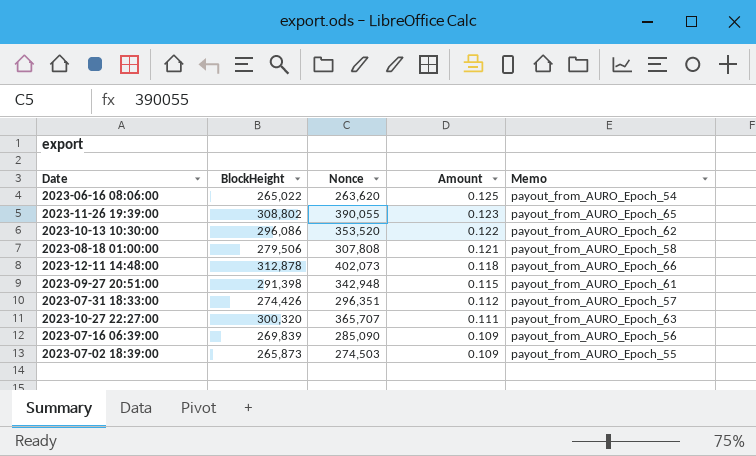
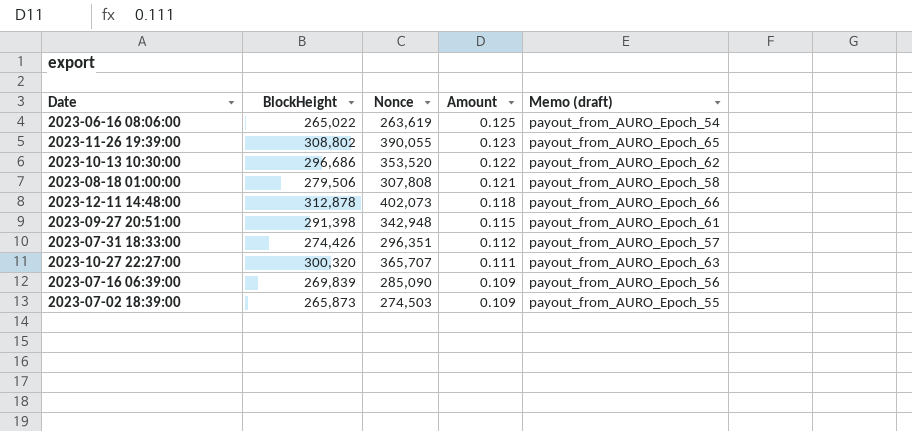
column name: Memo -> Memo (draft)
2023-06-16 08:06:00 | Nonce: 263,620 -> 263,619
2023-10-13 10:30:00 | BlockHeight: 296,086 -> 296,686

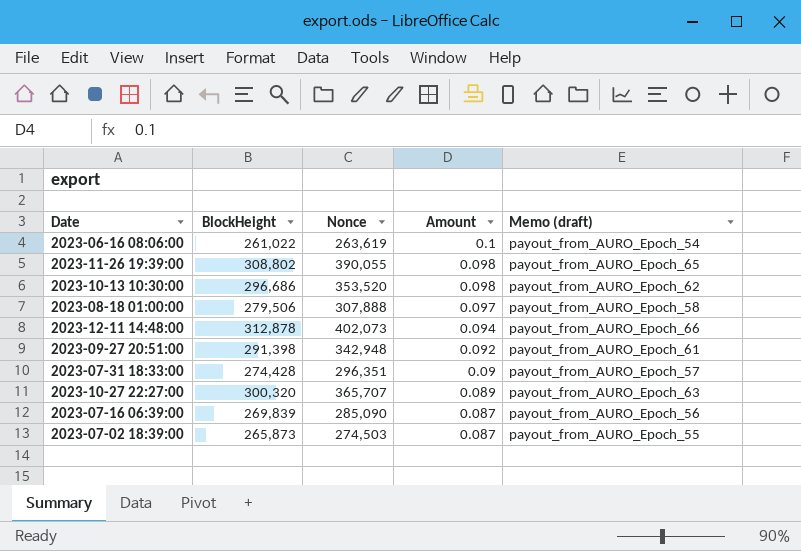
2023-06-16 08:06:00 | BlockHeight: 265,022 -> 261,022
2023-06-16 08:06:00 | Amount: 0.125 -> 0.1
2023-11-26 19:39:00 | Amount: 0.123 -> 0.098
2023-10-13 10:30:00 | Amount: 0.122 -> 0.098
2023-08-18 01:00:00 | Nonce: 307,808 -> 307,888
2023-08-18 01:00:00 | Amount: 0.121 -> 0.097
2023-12-11 14:48:00 | Amount: 0.118 -> 0.094
2023-09-27 20:51:00 | Amount: 0.115 -> 0.092
2023-07-31 18:33:00 | BlockHeight: 274,426 -> 274,428
2023-07-31 18:33:00 | Amount: 0.112 -> 0.09
2023-10-27 22:27:00 | Amount: 0.111 -> 0.089
2023-07-16 06:39:00 | Amount: 0.109 -> 0.087
2023-07-02 18:39:00 | Amount: 0.109 -> 0.087

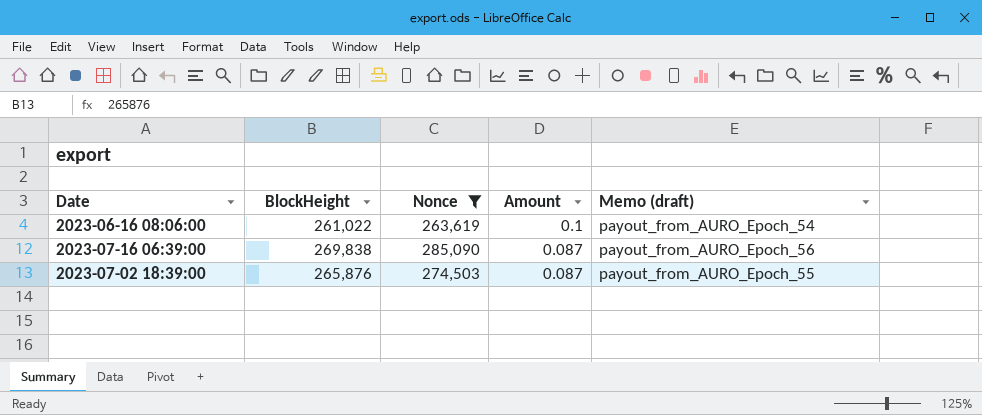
filter: none -> Nonce <= 285,090
2023-07-16 06:39:00 | BlockHeight: 269,839 -> 269,838
2023-07-02 18:39:00 | BlockHeight: 265,873 -> 265,876

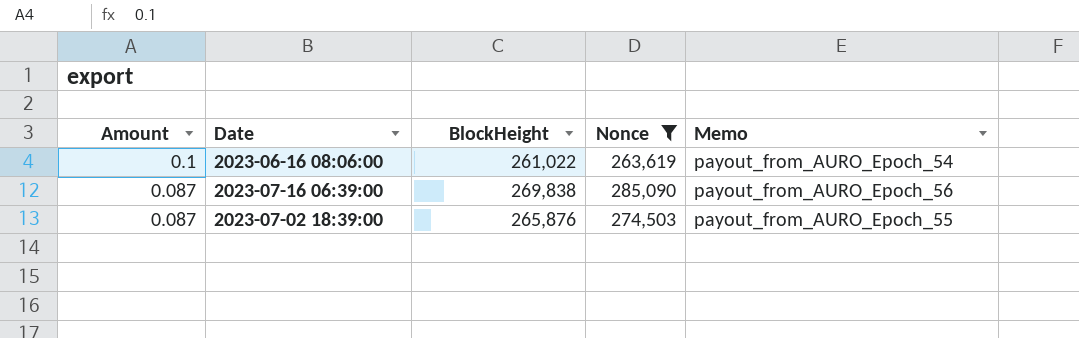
column Amount | position: 4 -> 1
column name: Memo (draft) -> Memo

